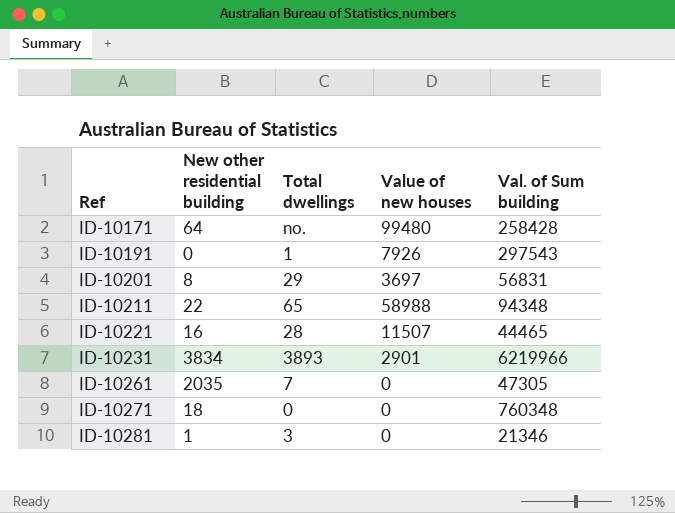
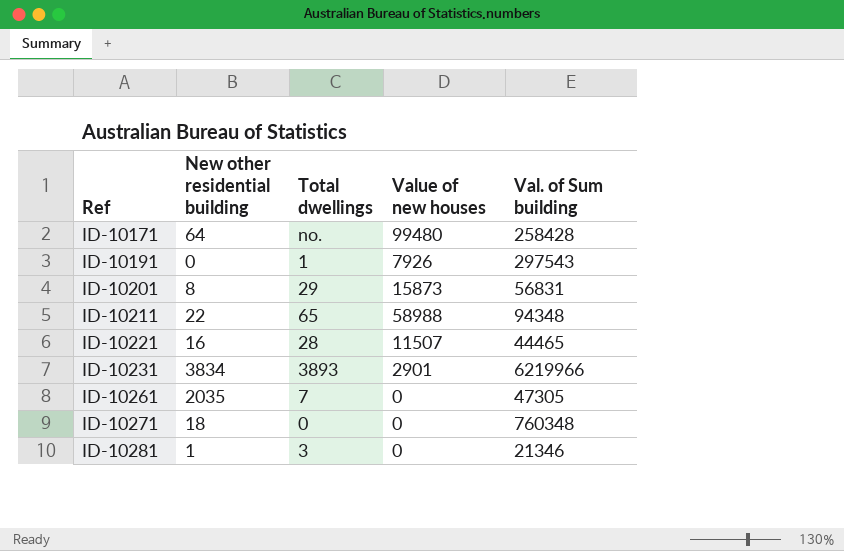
ID-10201 | Value of new houses: 3697 -> 15873

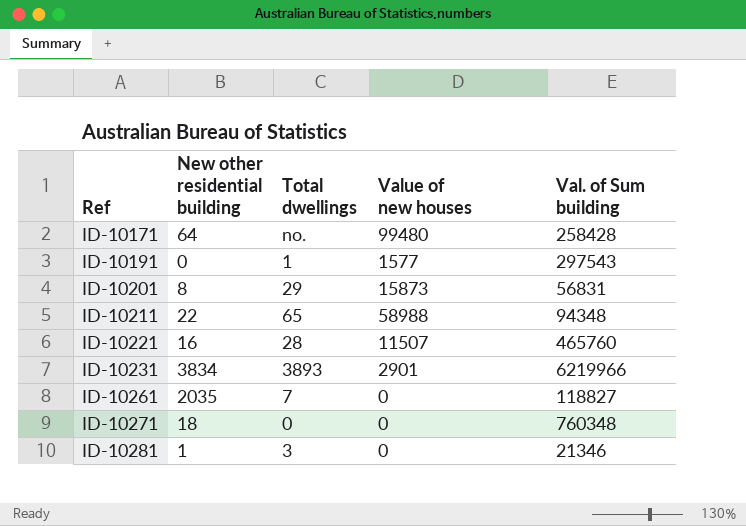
ID-10191 | Value of new houses: 7926 -> 1577
ID-10221 | Val. of Sum building: 44465 -> 465760
ID-10261 | Val. of Sum building: 47305 -> 118827

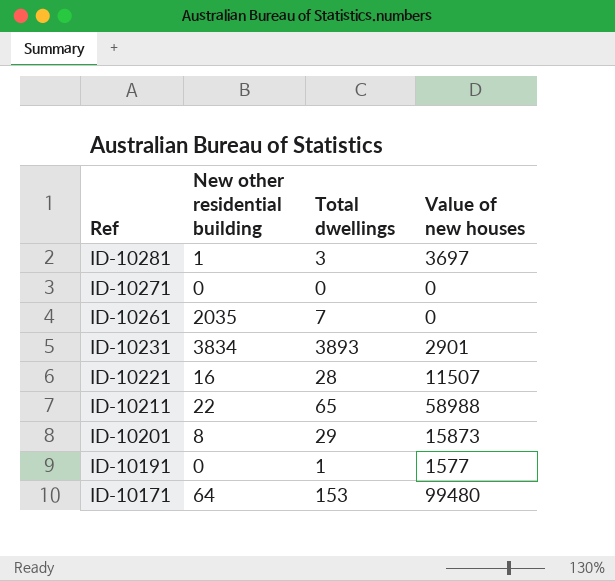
row order: Ref ascending -> Ref descending
column Val. of Sum building | position: 5 -> none
ID-10281 | Value of new houses: 0 -> 3697
ID-10271 | New other residential building: 18 -> 0
ID-10171 | Total dwellings: no. -> 153

